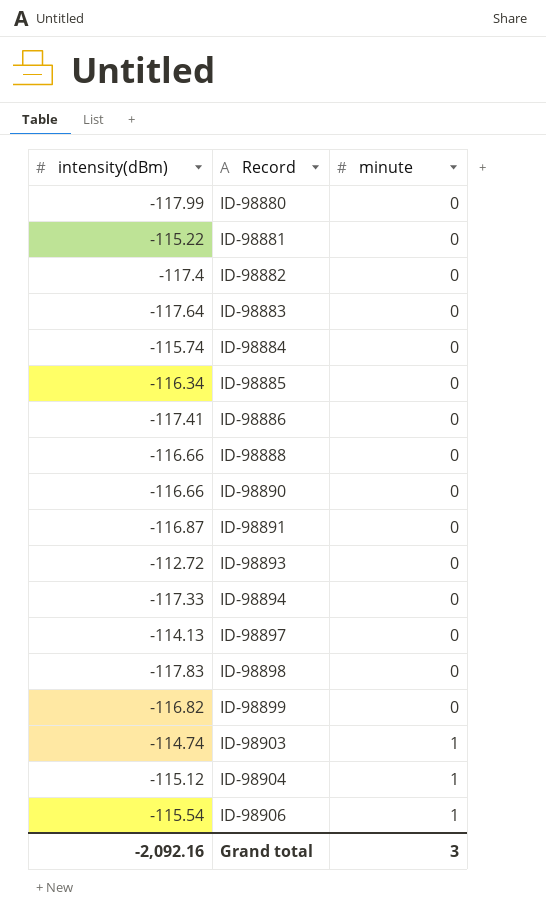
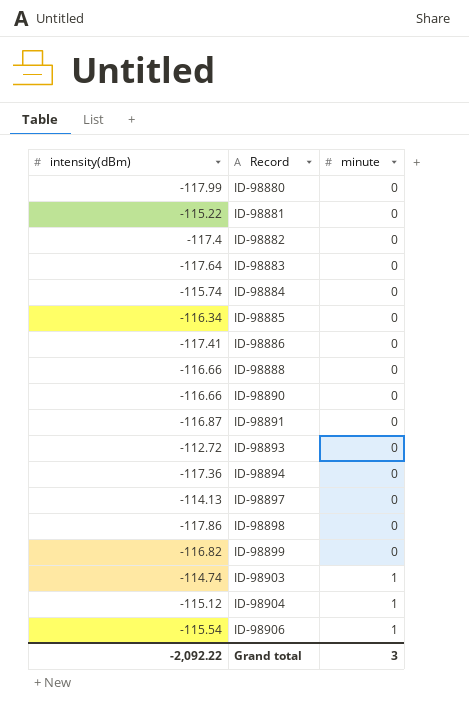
ID-98894 | intensity(dBm): -117.33 -> -117.36
ID-98898 | intensity(dBm): -117.83 -> -117.86
Grand total | intensity(dBm): -2,092.16 -> -2,092.22

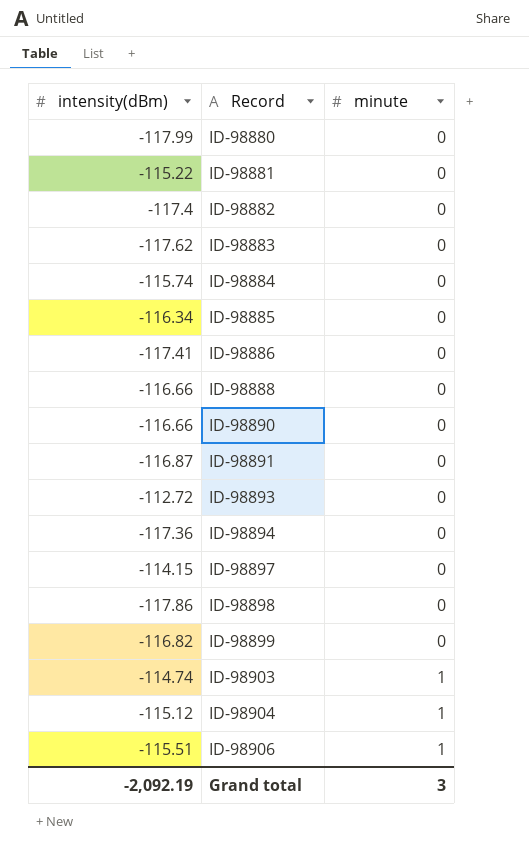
ID-98883 | intensity(dBm): -117.64 -> -117.62
ID-98897 | intensity(dBm): -114.13 -> -114.15
ID-98906 | intensity(dBm): -115.54 -> -115.51
Grand total | intensity(dBm): -2,092.22 -> -2,092.19

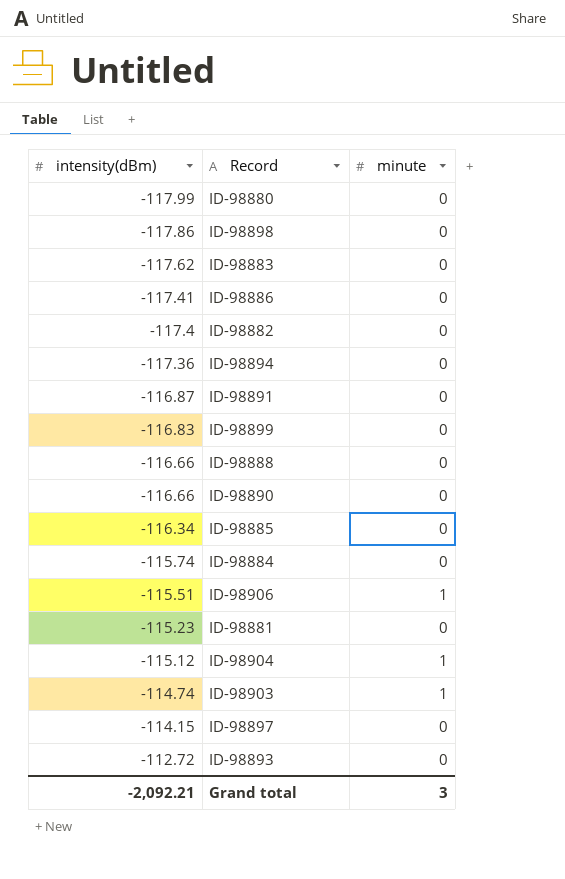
row order: Record ascending -> intensity(dBm) ascending
ID-98899 | intensity(dBm): -116.82 -> -116.83
ID-98881 | intensity(dBm): -115.22 -> -115.23
Grand total | intensity(dBm): -2,092.19 -> -2,092.21

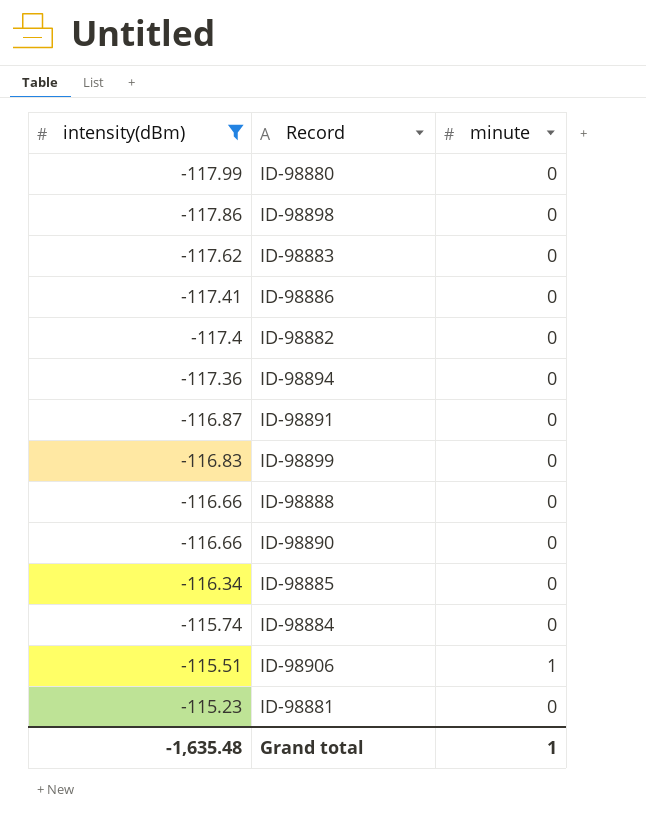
filter: none -> intensity(dBm) <= -115.23
Grand total | intensity(dBm): -2,092.21 -> -1,635.48
Grand total | minute: 3 -> 1

